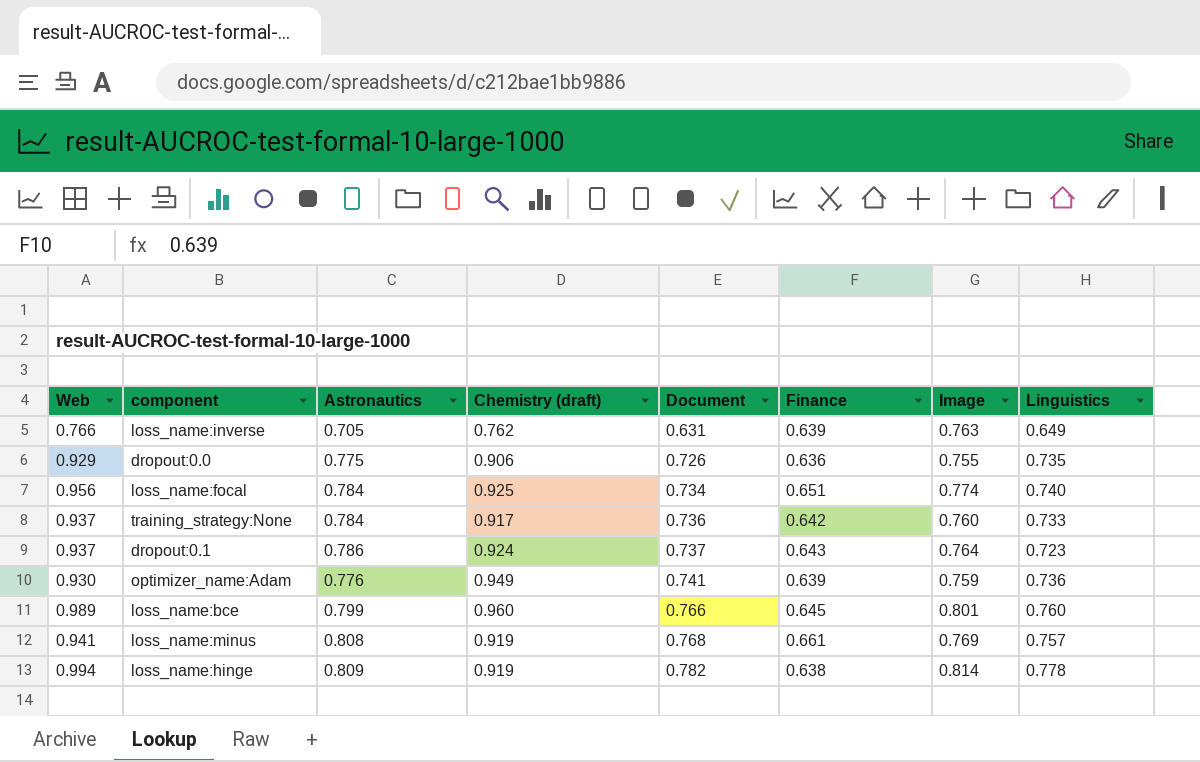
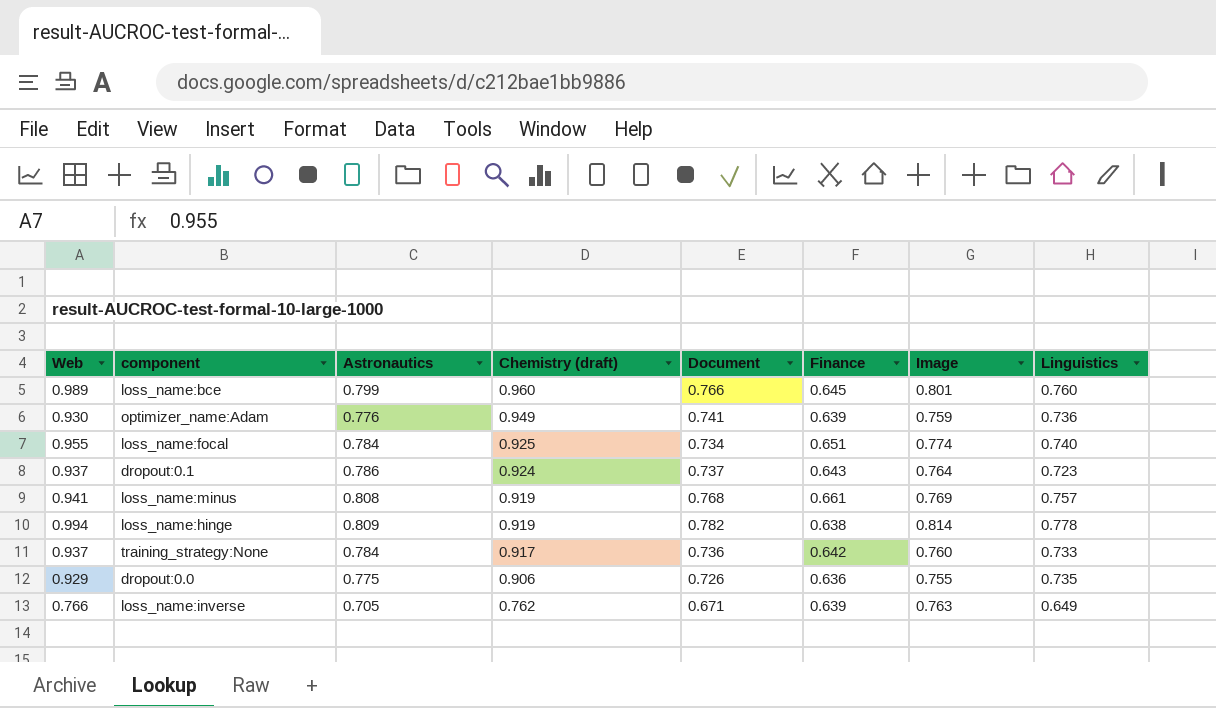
row order: Document ascending -> Chemistry (draft) descending
loss_name:focal | Web: 0.956 -> 0.955
loss_name:inverse | Document: 0.631 -> 0.671

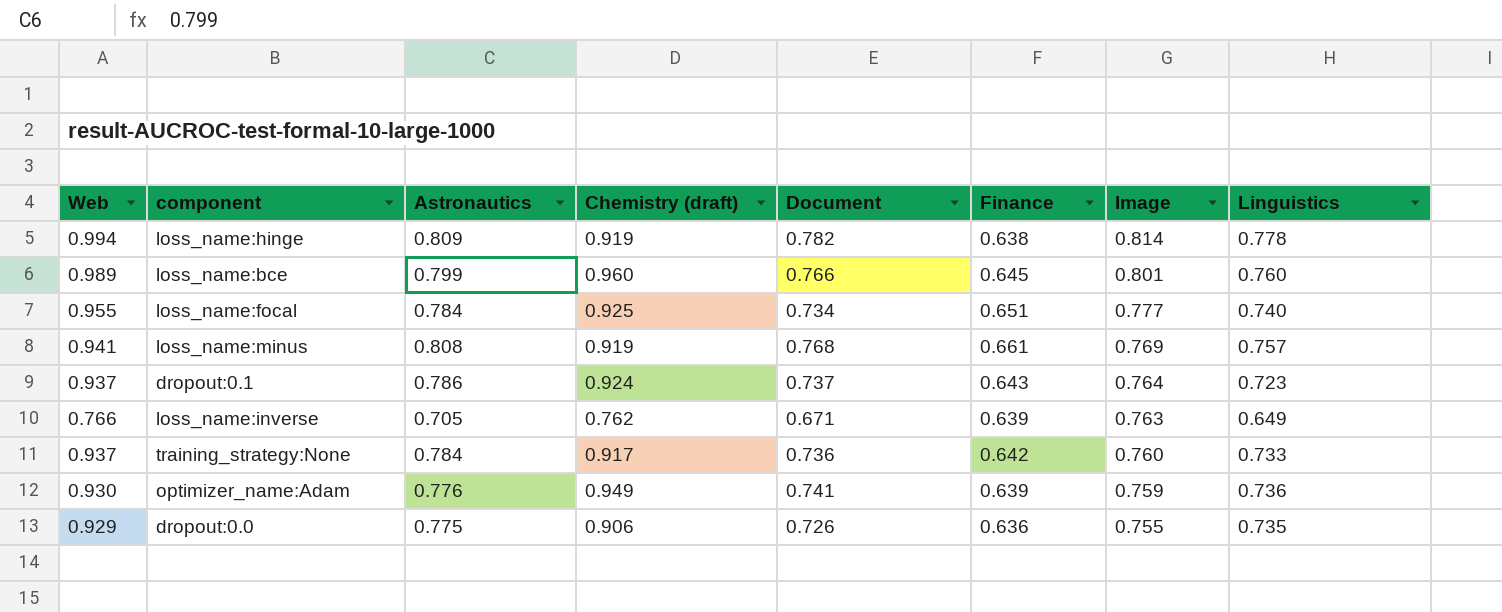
row order: Chemistry (draft) descending -> Image descending
loss_name:focal | Image: 0.774 -> 0.777

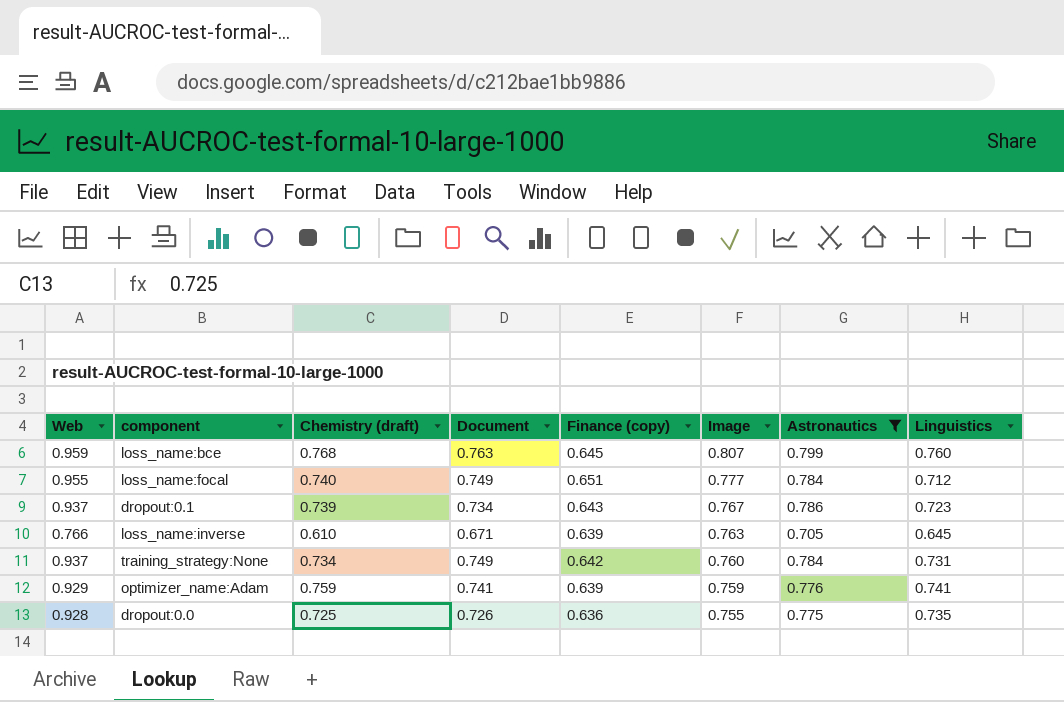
filter: none -> Astronautics <= 0.799
column name: Finance -> Finance (copy)
column Astronautics | position: 3 -> 7
loss_name:bce | Web: 0.989 -> 0.959
loss_name:bce | Chemistry (draft): 0.960 -> 0.768
loss_name:bce | Document: 0.766 -> 0.763
loss_name:bce | Image: 0.801 -> 0.807
loss_name:focal | Chemistry (draft): 0.925 -> 0.740
loss_name:focal | Document: 0.734 -> 0.749
loss_name:focal | Linguistics: 0.740 -> 0.712
dropout:0.1 | Chemistry (draft): 0.924 -> 0.739
dropout:0.1 | Document: 0.737 -> 0.734
dropout:0.1 | Image: 0.764 -> 0.767
loss_name:inverse | Chemistry (draft): 0.762 -> 0.610
loss_name:inverse | Linguistics: 0.649 -> 0.645
training_strategy:None | Chemistry (draft): 0.917 -> 0.734
training_strategy:None | Document: 0.736 -> 0.749
training_strategy:None | Linguistics: 0.733 -> 0.731
optimizer_name:Adam | Web: 0.930 -> 0.929
optimizer_name:Adam | Chemistry (draft): 0.949 -> 0.759
optimizer_name:Adam | Linguistics: 0.736 -> 0.741
dropout:0.0 | Web: 0.929 -> 0.928
dropout:0.0 | Chemistry (draft): 0.906 -> 0.725

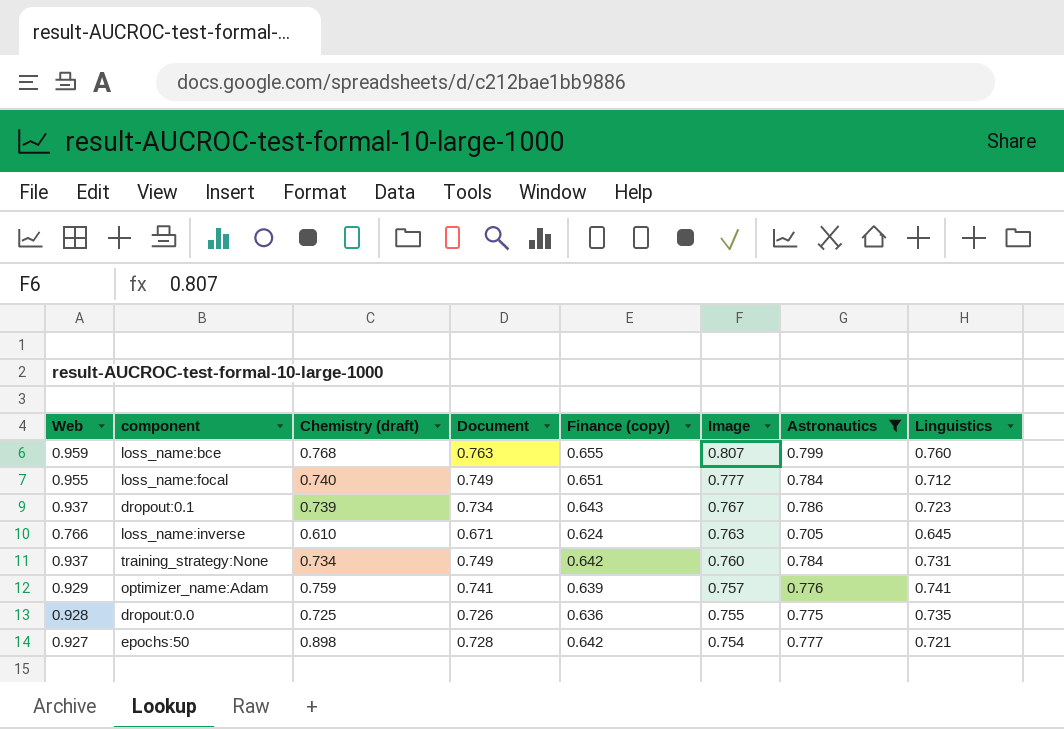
loss_name:bce | Finance (copy): 0.645 -> 0.655
loss_name:inverse | Finance (copy): 0.639 -> 0.624
optimizer_name:Adam | Image: 0.759 -> 0.757
row epochs:50: none -> 0.927 | 0.898 | 0.728 | 0.642 | 0.754 | 0.777 | 0.721

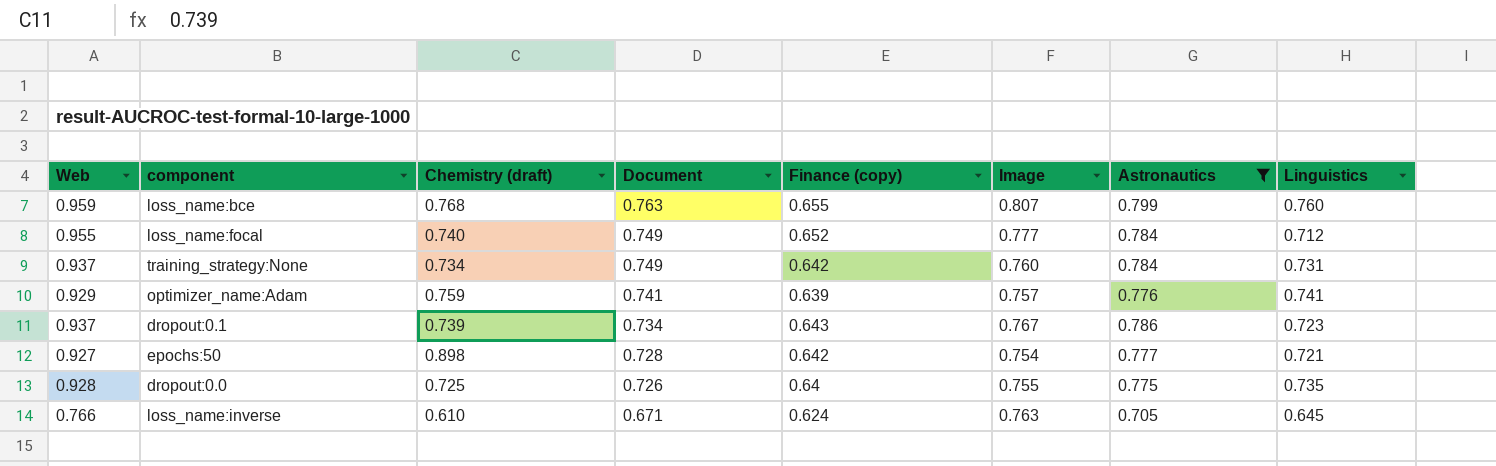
row order: Image descending -> Document descending
loss_name:focal | Finance (copy): 0.651 -> 0.652
dropout:0.0 | Finance (copy): 0.636 -> 0.64

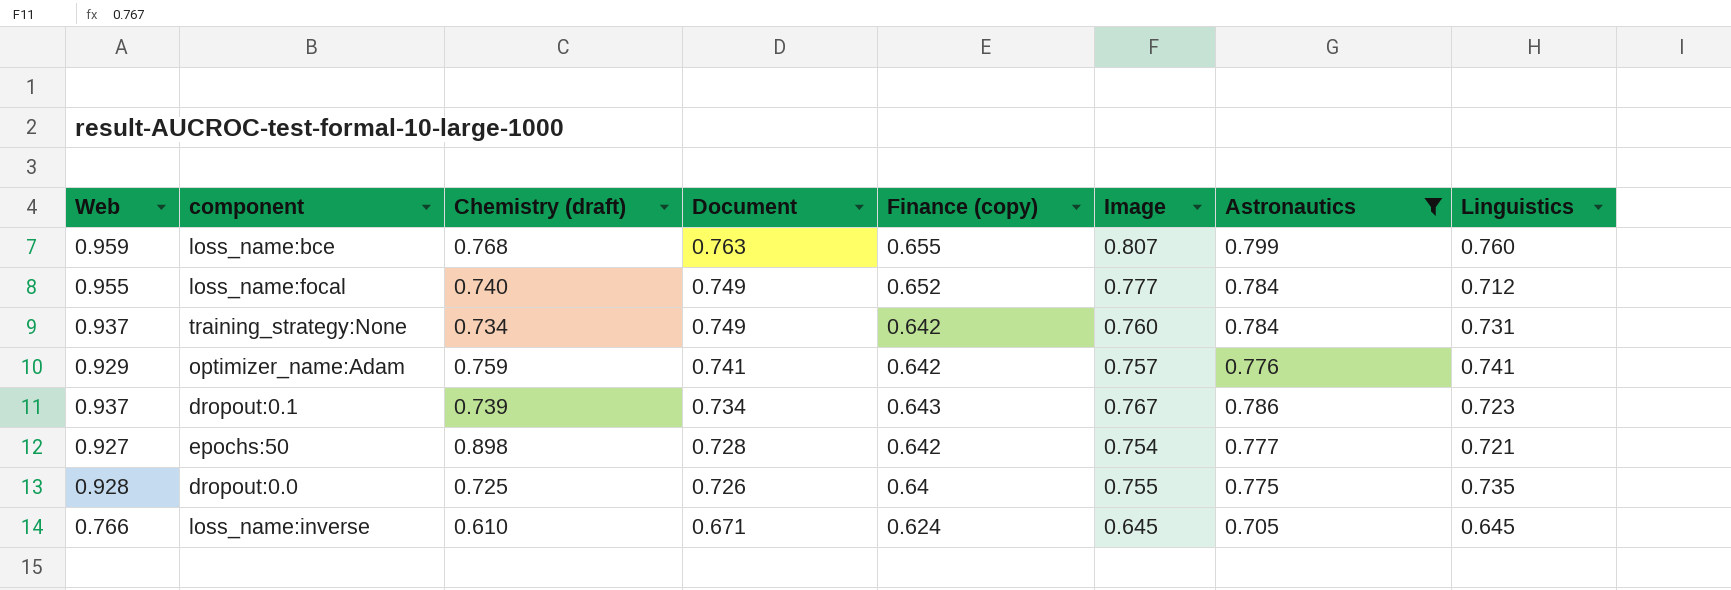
optimizer_name:Adam | Finance (copy): 0.639 -> 0.642
loss_name:inverse | Image: 0.763 -> 0.645

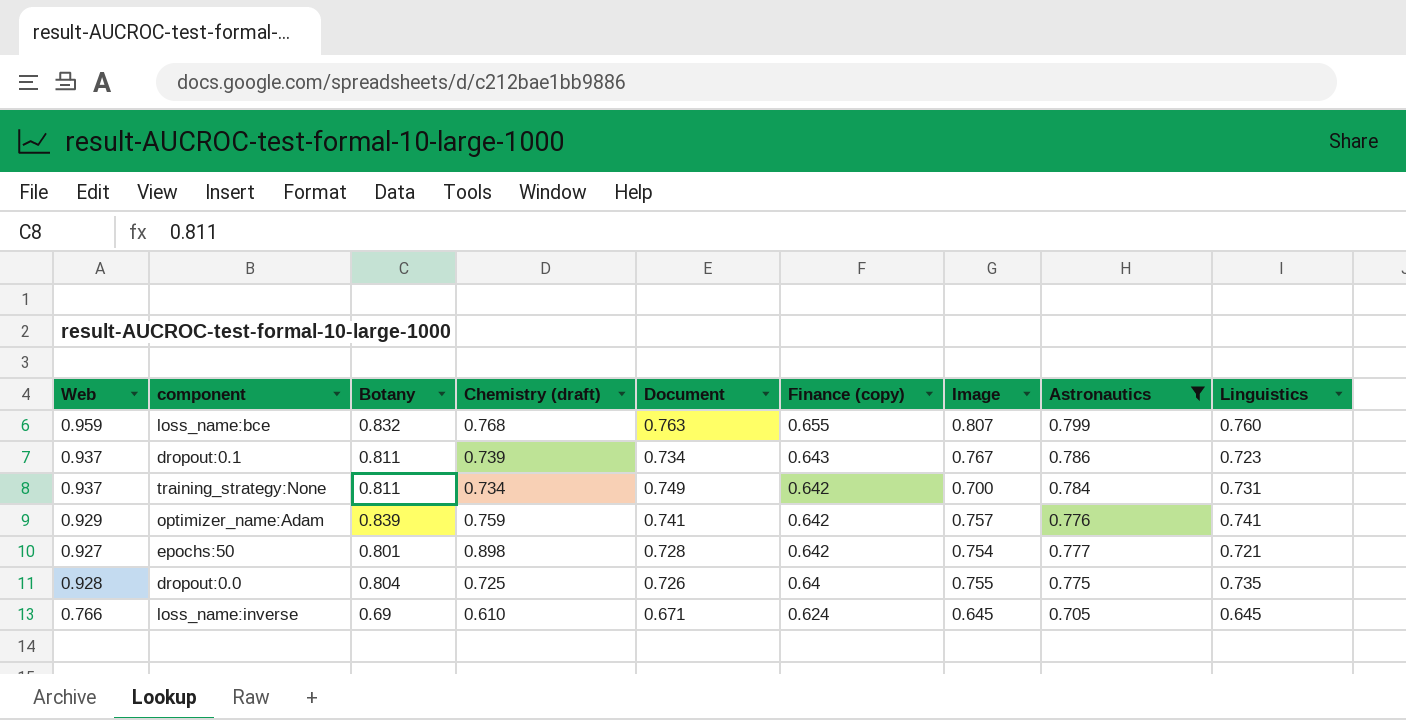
row order: Document descending -> Finance (copy) descending
column Botany | position: none -> 3
row loss_name:focal: 0.955 | 0.740 | 0.749 | 0.652 | 0.777 | 0.784 | 0.712 -> none
training_strategy:None | Image: 0.760 -> 0.700

